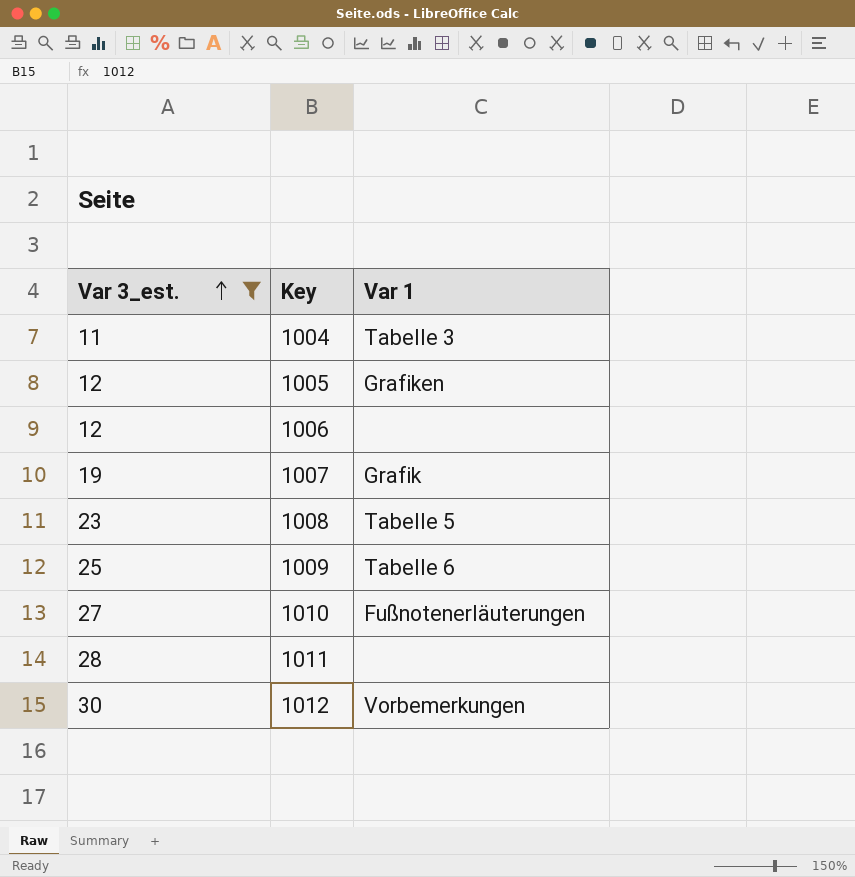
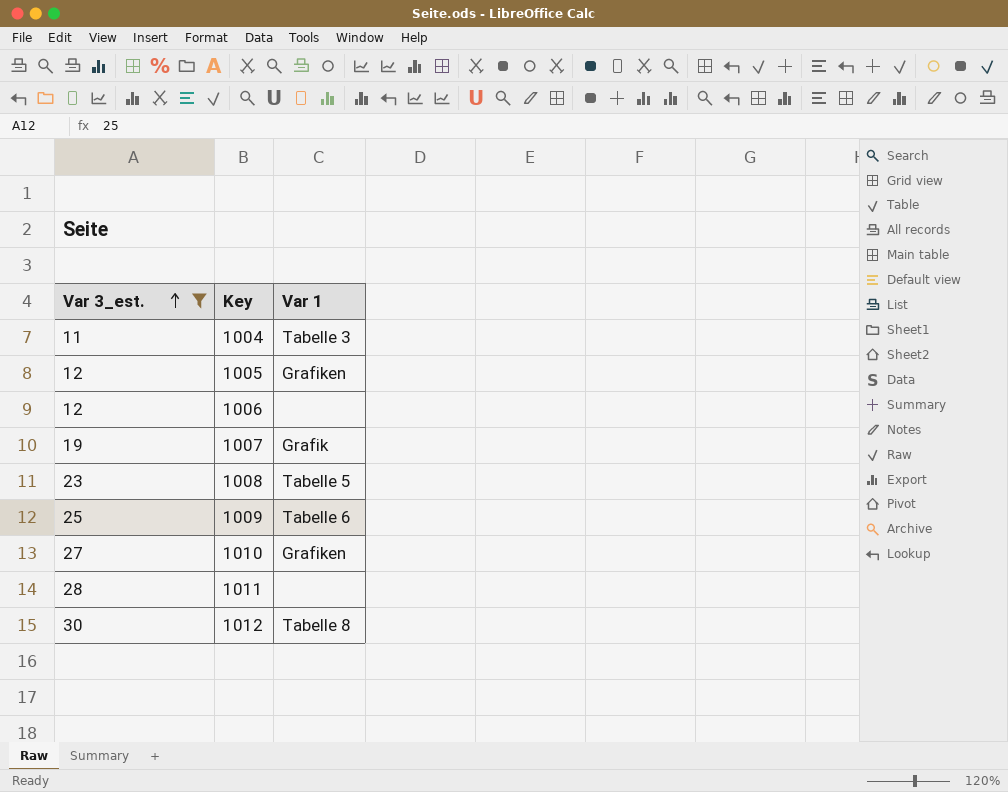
1010 | Var 1: Fußnotenerläuterungen -> Grafiken
1012 | Var 1: Vorbemerkungen -> Tabelle 8

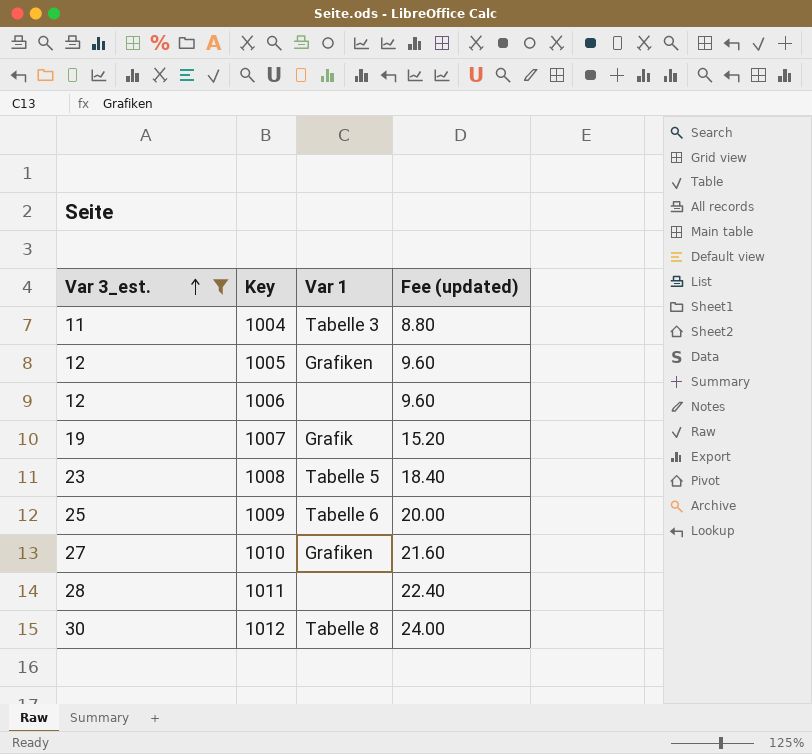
column Fee (updated) | formula: none -> [Var 3_est.] * 0.8

